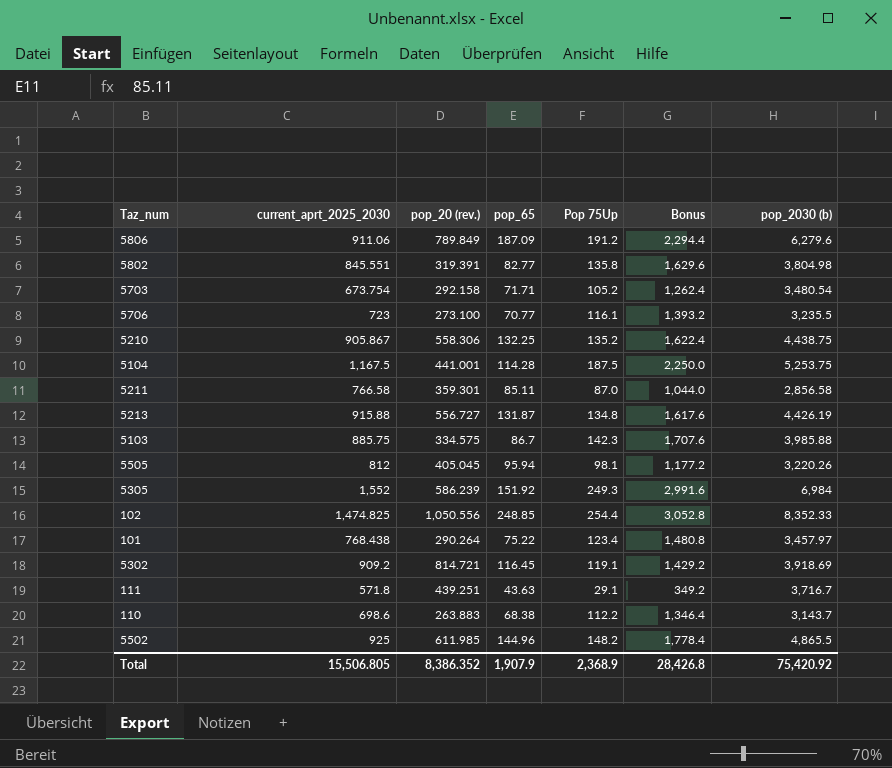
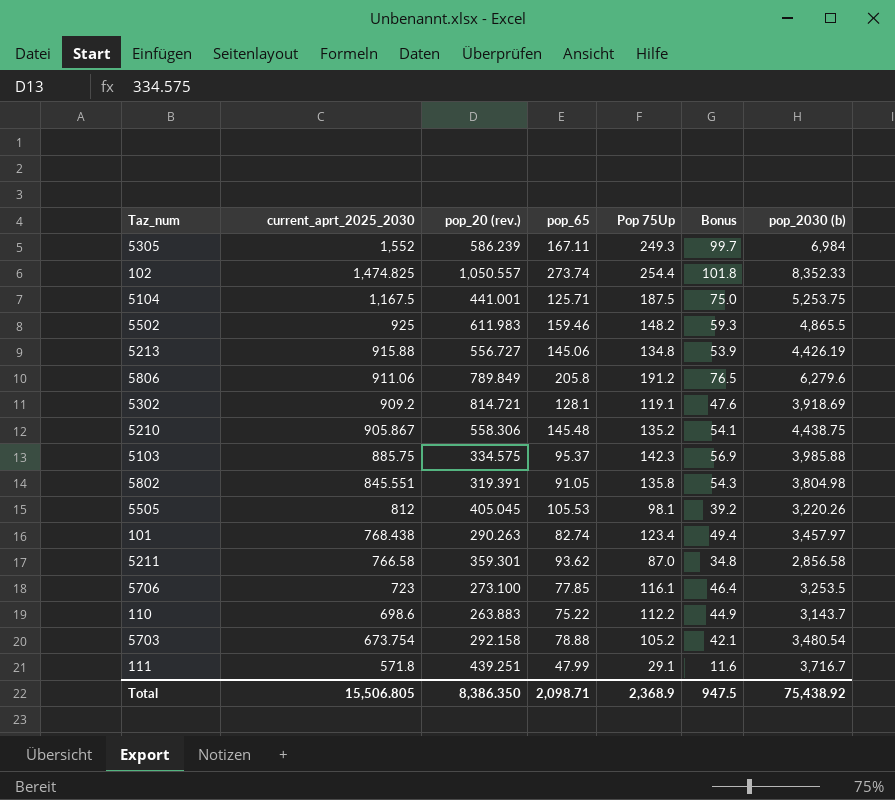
row order: none -> current_aprt_2025_2030 descending
column Bonus | formula: [Pop 75Up] * 12 -> [Pop 75Up] * 0.4
5305 | pop_65: 151.92 -> 167.11
102 | pop_20 (rev.): 1,050.556 -> 1,050.557
102 | pop_65: 248.85 -> 273.74
5104 | pop_65: 114.28 -> 125.71
5502 | pop_20 (rev.): 611.985 -> 611.983
5502 | pop_65: 144.96 -> 159.46
5213 | pop_65: 131.87 -> 145.06
5806 | pop_65: 187.09 -> 205.8
5302 | pop_65: 116.45 -> 128.1
5210 | pop_65: 132.25 -> 145.48
5103 | pop_65: 86.7 -> 95.37
5802 | pop_65: 82.77 -> 91.05
5505 | pop_65: 95.94 -> 105.53
101 | pop_20 (rev.): 290.264 -> 290.263
101 | pop_65: 75.22 -> 82.74
5211 | pop_65: 85.11 -> 93.62
5706 | pop_65: 70.77 -> 77.85
5706 | pop_2030 (b): 3,235.5 -> 3,253.5
110 | pop_65: 68.38 -> 75.22
5703 | pop_65: 71.71 -> 78.88
111 | pop_65: 43.63 -> 47.99
Total | pop_20 (rev.): 8,386.352 -> 8,386.350
Total | pop_65: 1,907.9 -> 2,098.71
Total | Bonus: 28,426.8 -> 947.5
Total | pop_2030 (b): 75,420.92 -> 75,438.92

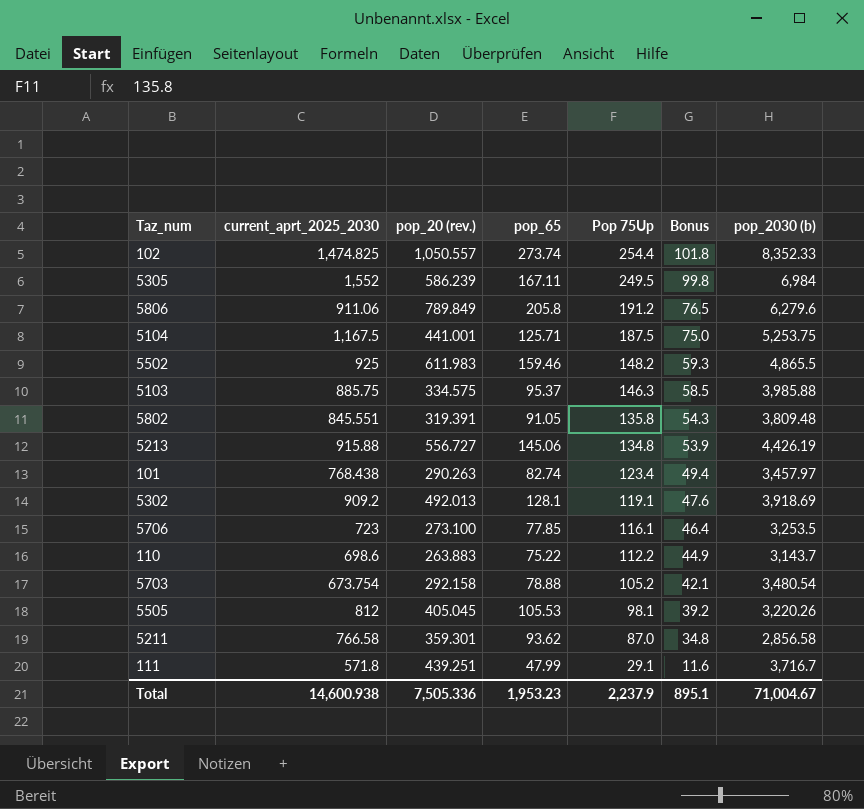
row order: current_aprt_2025_2030 descending -> Pop 75Up descending
row 5210: 905.867 | 558.306 | 145.48 | 135.2 | 54.1 | 4,438.75 -> none
5305 | Pop 75Up: 249.3 -> 249.5
5305 | Bonus: 99.7 -> 99.8
5103 | Pop 75Up: 142.3 -> 146.3
5103 | Bonus: 56.9 -> 58.5
5802 | pop_2030 (b): 3,804.98 -> 3,809.48
5302 | pop_20 (rev.): 814.721 -> 492.013
Total | current_aprt_2025_2030: 15,506.805 -> 14,600.938
Total | pop_20 (rev.): 8,386.350 -> 7,505.336
Total | pop_65: 2,098.71 -> 1,953.23
Total | Pop 75Up: 2,368.9 -> 2,237.9
Total | Bonus: 947.5 -> 895.1
Total | pop_2030 (b): 75,438.92 -> 71,004.67

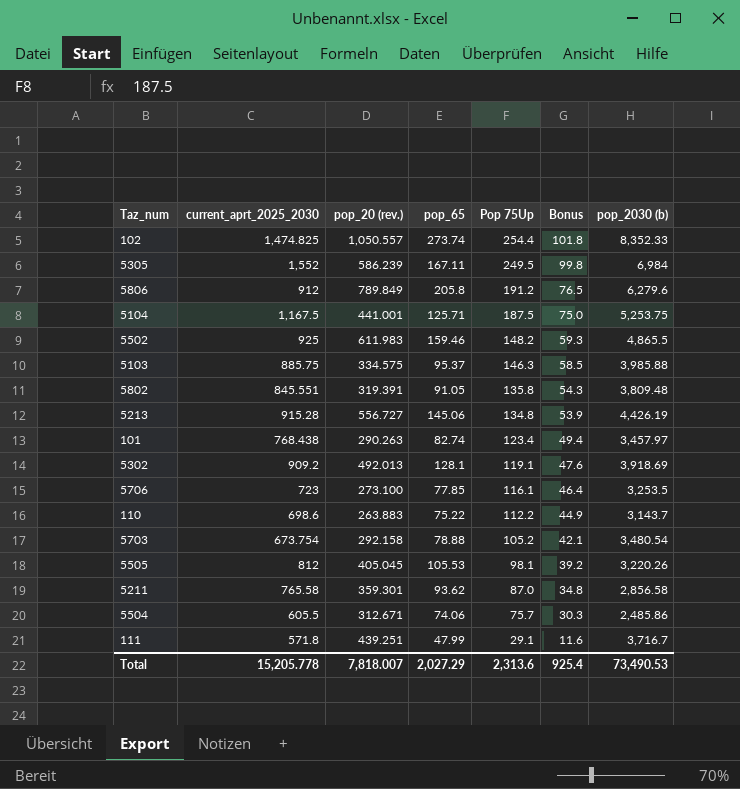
5806 | current_aprt_2025_2030: 911.06 -> 912
5213 | current_aprt_2025_2030: 915.88 -> 915.28
5211 | current_aprt_2025_2030: 766.58 -> 765.58
row 5504: none -> 605.5 | 312.671 | 74.06 | 75.7 | 30.3 | 2,485.86
Total | current_aprt_2025_2030: 14,600.938 -> 15,205.778
Total | pop_20 (rev.): 7,505.336 -> 7,818.007
Total | pop_65: 1,953.23 -> 2,027.29
Total | Pop 75Up: 2,237.9 -> 2,313.6
Total | Bonus: 895.1 -> 925.4
Total | pop_2030 (b): 71,004.67 -> 73,490.53

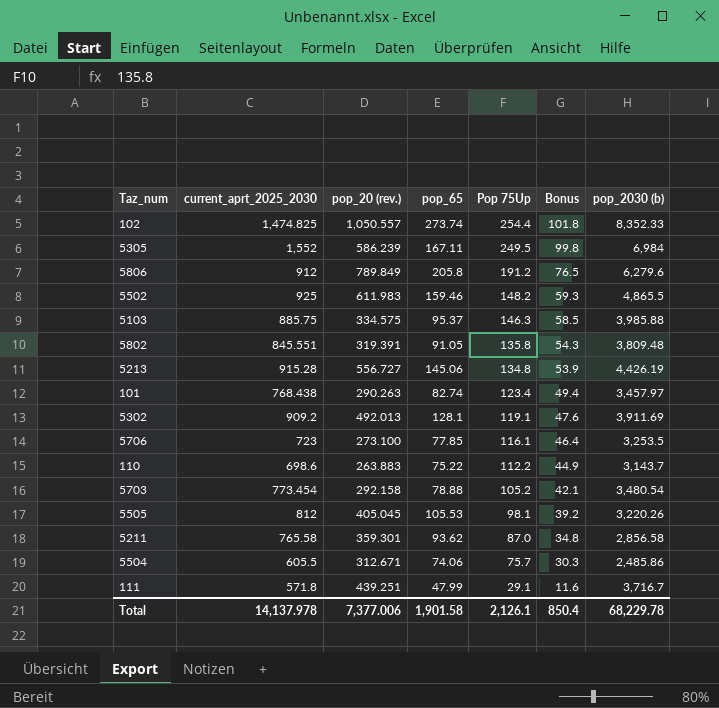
row 5104: 1,167.5 | 441.001 | 125.71 | 187.5 | 75.0 | 5,253.75 -> none
5302 | pop_2030 (b): 3,918.69 -> 3,911.69
5703 | current_aprt_2025_2030: 673.754 -> 773.454
Total | current_aprt_2025_2030: 15,205.778 -> 14,137.978
Total | pop_20 (rev.): 7,818.007 -> 7,377.006
Total | pop_65: 2,027.29 -> 1,901.58
Total | Pop 75Up: 2,313.6 -> 2,126.1
Total | Bonus: 925.4 -> 850.4
Total | pop_2030 (b): 73,490.53 -> 68,229.78

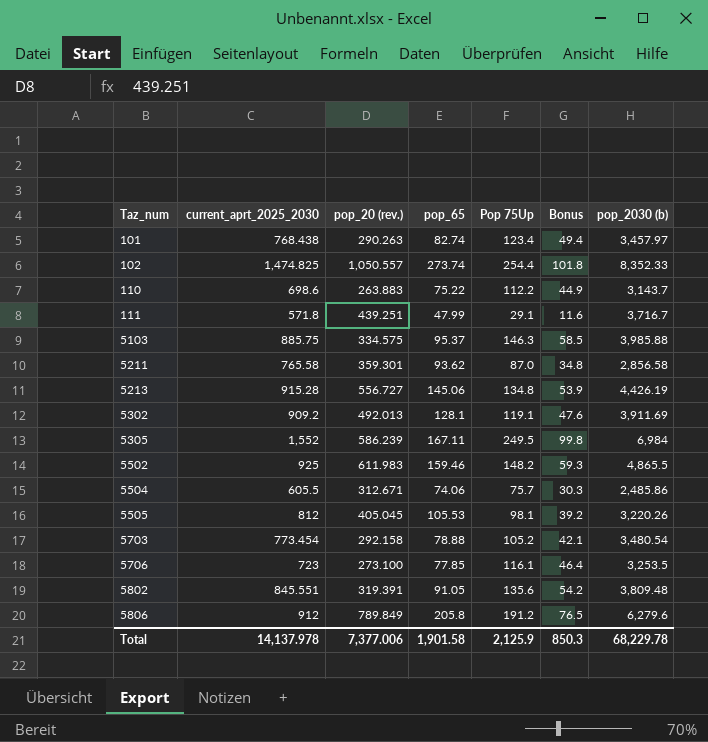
row order: Pop 75Up descending -> Taz_num ascending
5802 | Pop 75Up: 135.8 -> 135.6
5802 | Bonus: 54.3 -> 54.2
Total | Pop 75Up: 2,126.1 -> 2,125.9
Total | Bonus: 850.4 -> 850.3

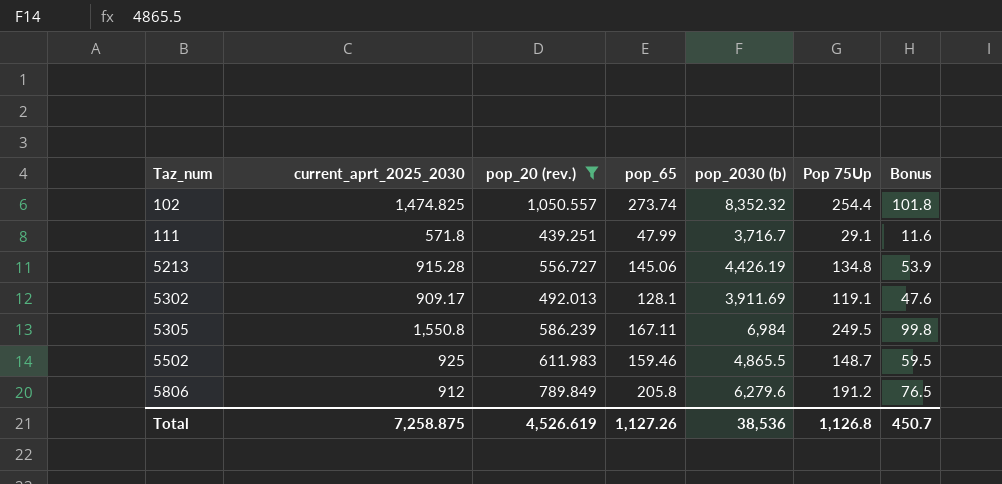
filter: none -> pop_20 (rev.) >= 439.251
column pop_2030 (b) | position: 7 -> 5
102 | pop_2030 (b): 8,352.33 -> 8,352.32
5302 | current_aprt_2025_2030: 909.2 -> 909.17
5305 | current_aprt_2025_2030: 1,552 -> 1,550.8
5502 | Pop 75Up: 148.2 -> 148.7
5502 | Bonus: 59.3 -> 59.5
Total | current_aprt_2025_2030: 14,137.978 -> 7,258.875
Total | pop_20 (rev.): 7,377.006 -> 4,526.619
Total | pop_65: 1,901.58 -> 1,127.26
Total | pop_2030 (b): 68,229.78 -> 38,536
Total | Pop 75Up: 2,125.9 -> 1,126.8
Total | Bonus: 850.3 -> 450.7

